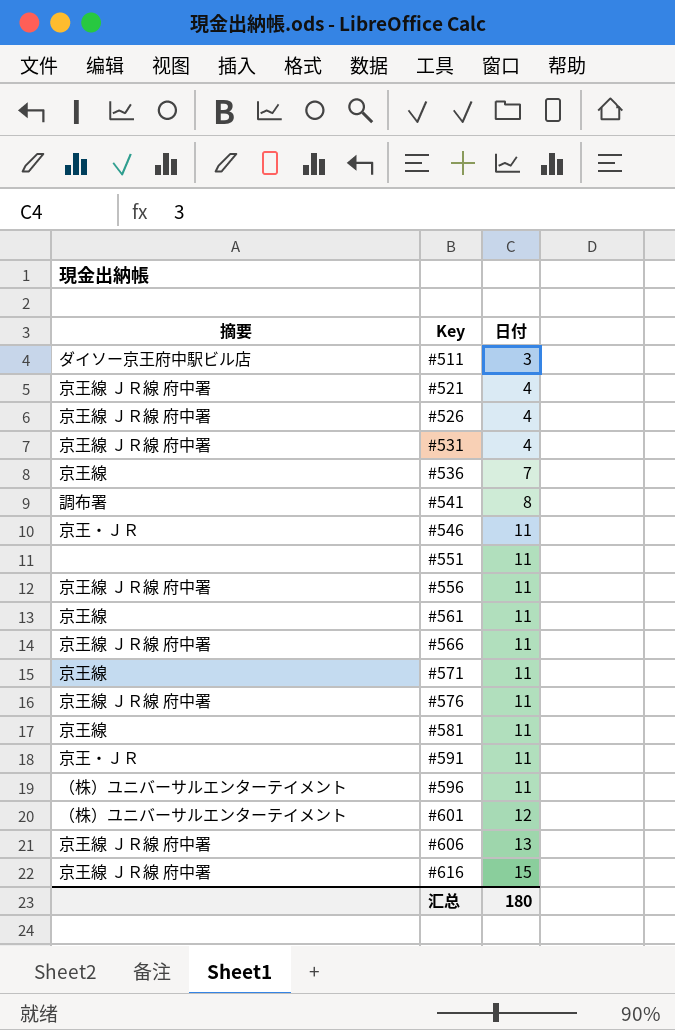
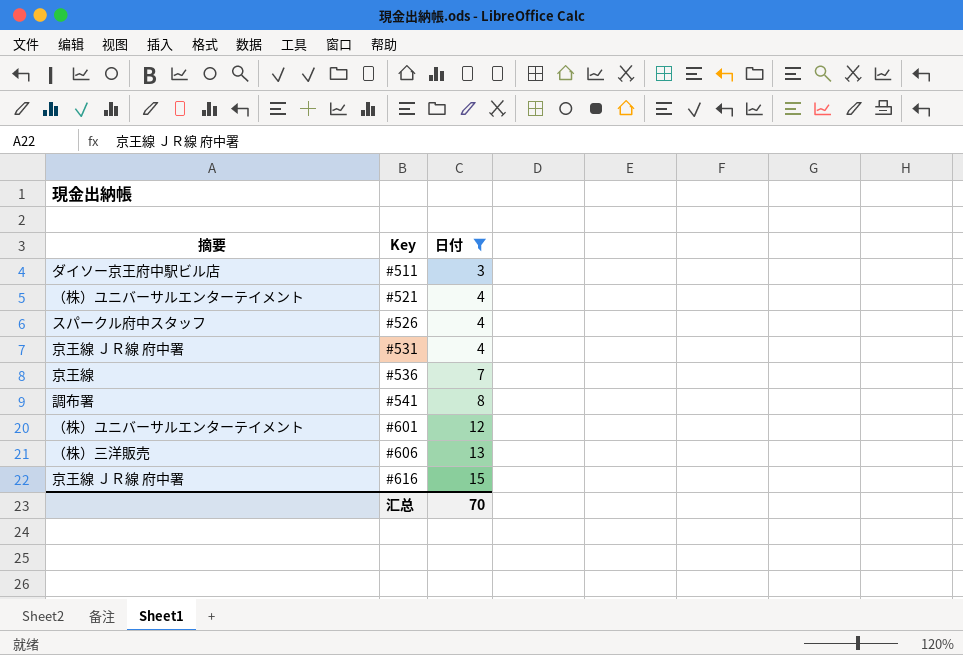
filter: none -> 日付 != 11
#521 | 摘要: 京王線 ＪＲ線 府中署 -> （株）ユニバーサルエンターテイメント
#526 | 摘要: 京王線 ＪＲ線 府中署 -> スパークル府中スタッフ
#606 | 摘要: 京王線 ＪＲ線 府中署 -> （株）三洋販売
汇总 | 日付: 180 -> 70

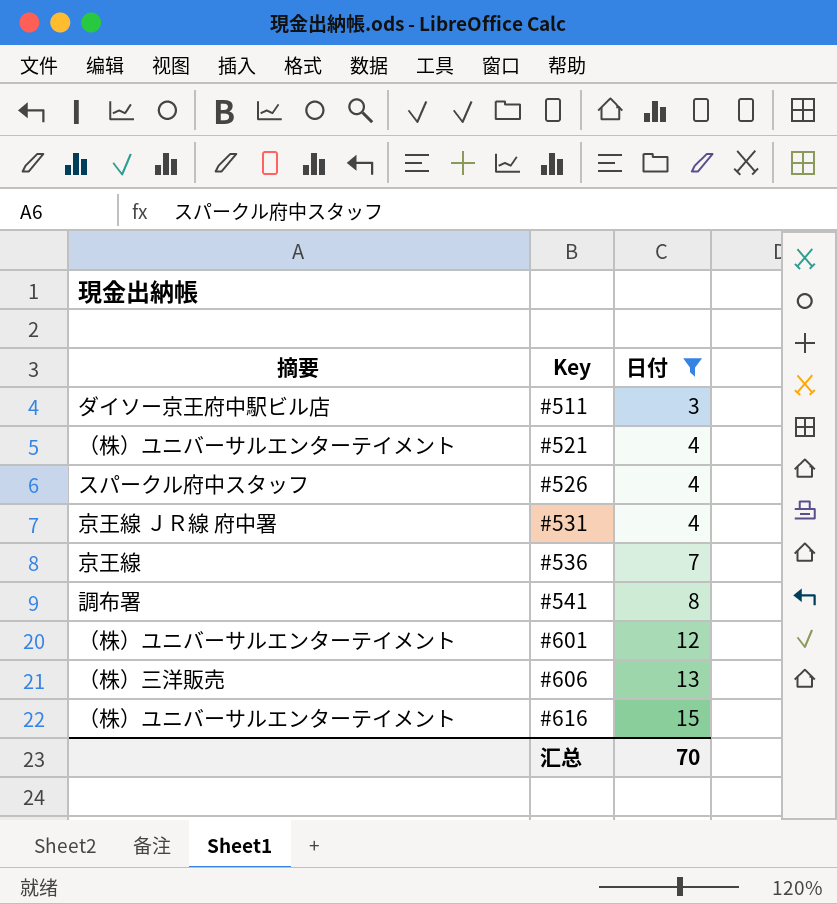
#616 | 摘要: 京王線 ＪＲ線 府中署 -> （株）ユニバーサルエンターテイメント

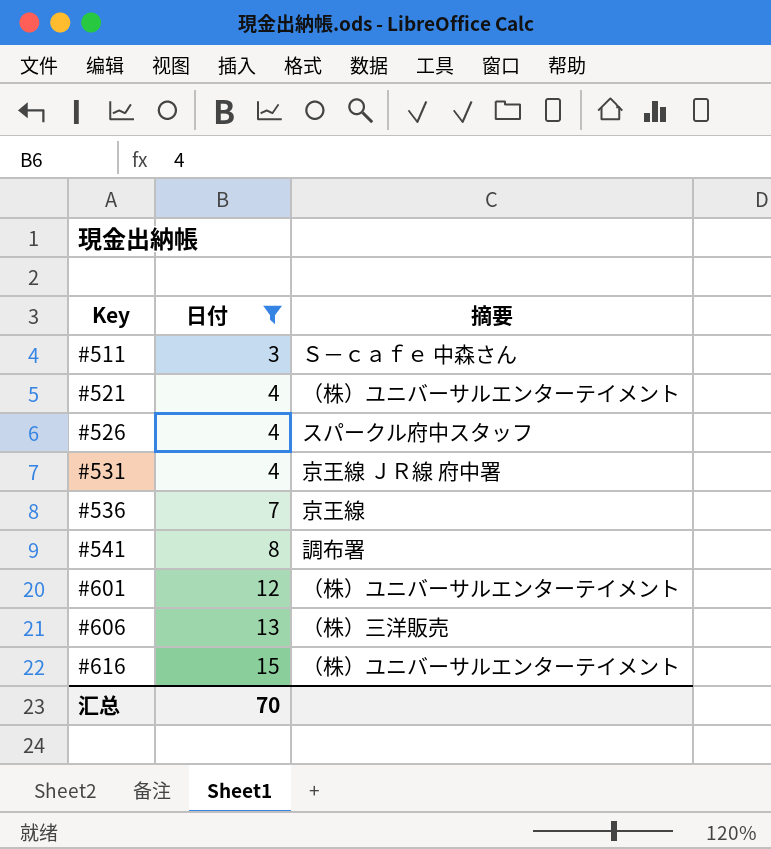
column 摘要 | position: 1 -> 3
#511 | 摘要: ダイソー京王府中駅ビル店 -> Ｓ－ｃａｆｅ 中森さん

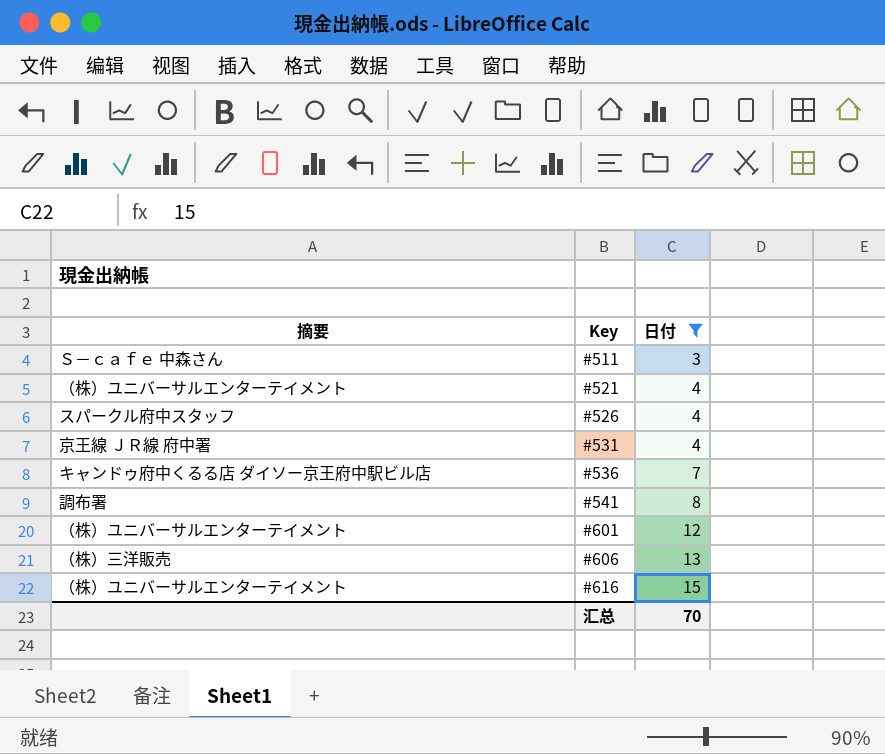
column 摘要 | position: 3 -> 1
#536 | 摘要: 京王線 -> キャンドゥ府中くるる店 ダイソー京王府中駅ビル店

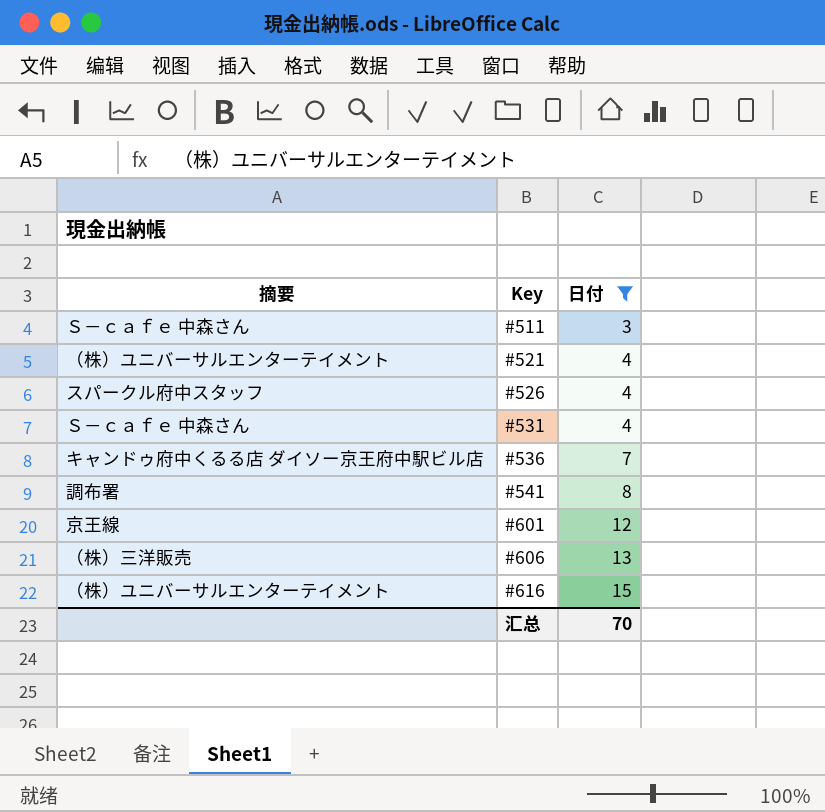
#531 | 摘要: 京王線 ＪＲ線 府中署 -> Ｓ－ｃａｆｅ 中森さん
#601 | 摘要: （株）ユニバーサルエンターテイメント -> 京王線

